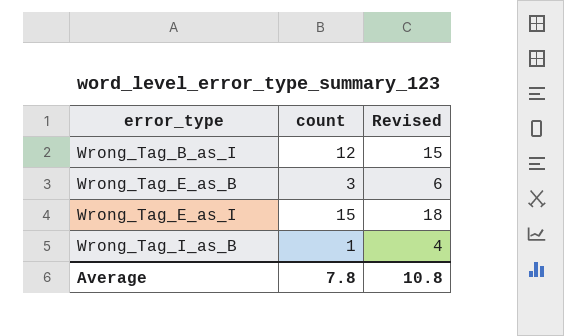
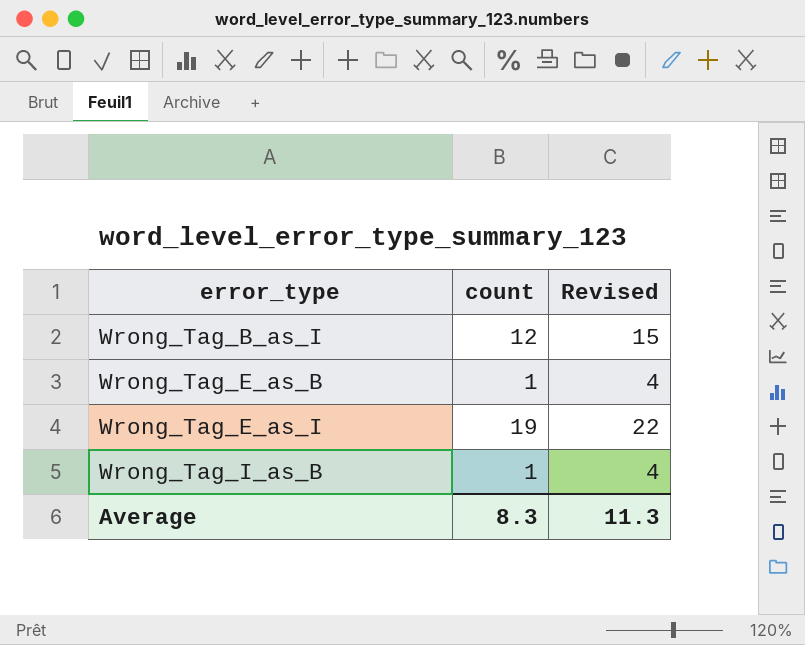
Wrong_Tag_E_as_B | count: 3 -> 1
Wrong_Tag_E_as_B | Revised: 6 -> 4
Wrong_Tag_E_as_I | count: 15 -> 19
Wrong_Tag_E_as_I | Revised: 18 -> 22
Average | count: 7.8 -> 8.3
Average | Revised: 10.8 -> 11.3

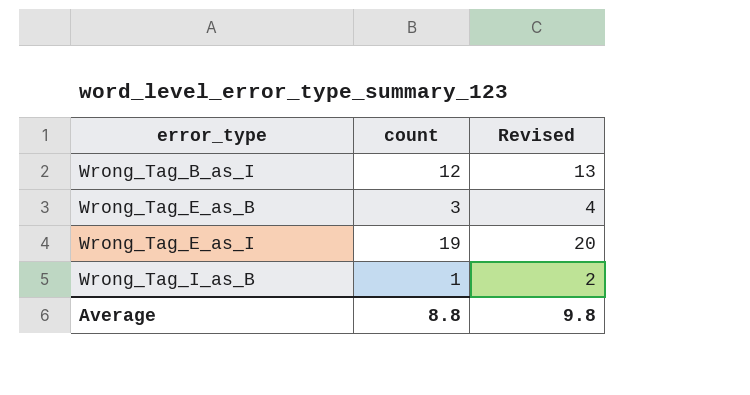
column Revised | formula: [count] + 3 -> [count] + 1
Wrong_Tag_E_as_B | count: 1 -> 3
Average | count: 8.3 -> 8.8
Average | Revised: 11.3 -> 9.8

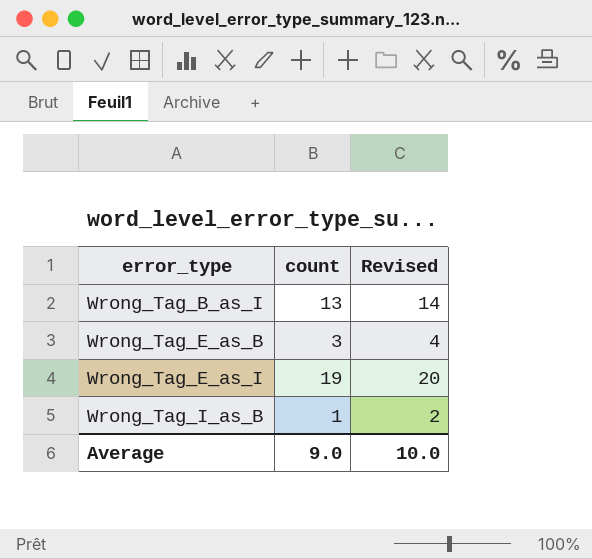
Wrong_Tag_B_as_I | count: 12 -> 13
Wrong_Tag_B_as_I | Revised: 13 -> 14
Average | count: 8.8 -> 9.0
Average | Revised: 9.8 -> 10.0

